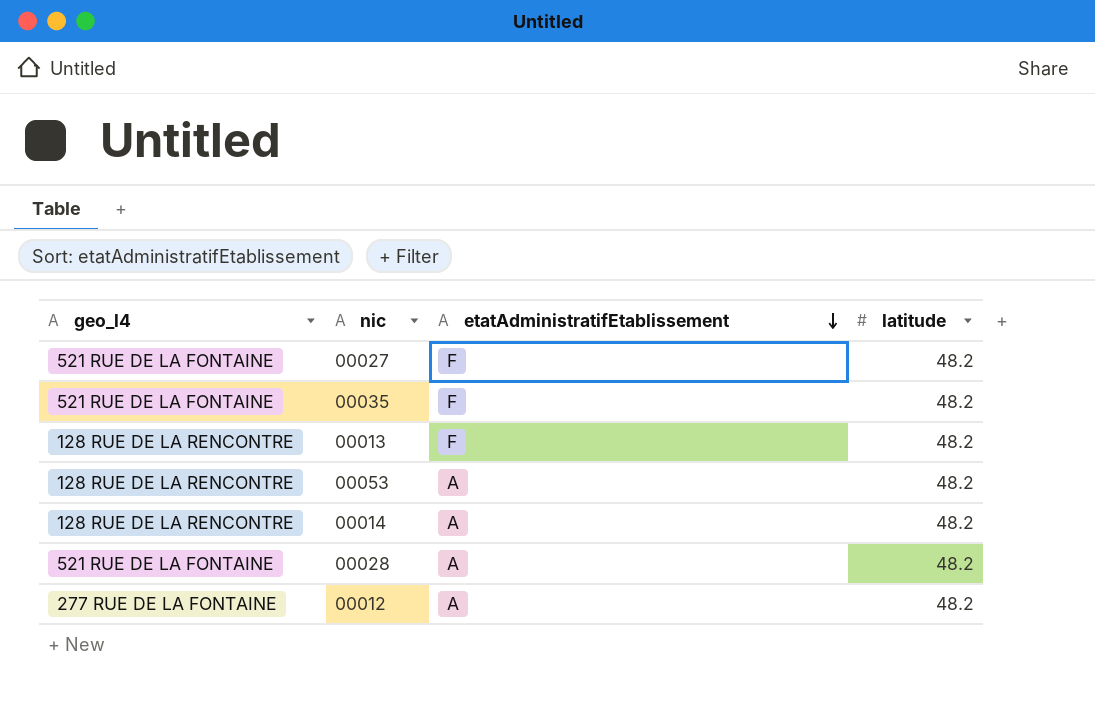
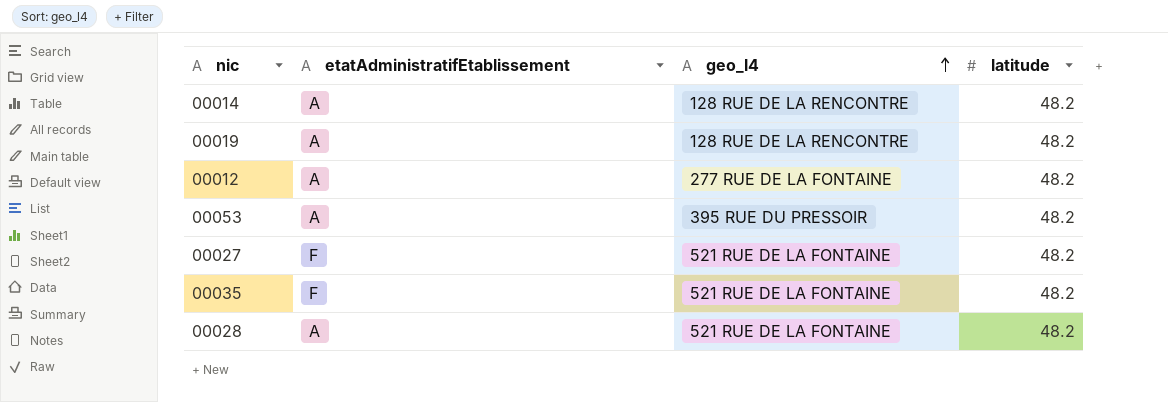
row order: etatAdministratifEtablissement descending -> geo_l4 ascending
column geo_l4 | position: 1 -> 3
row 00013: 128 RUE DE LA RENCONTRE | F | 48.2 -> none
row 00019: none -> A | 128 RUE DE LA RENCONTRE | 48.2
00053 | geo_l4: 128 RUE DE LA RENCONTRE -> 395 RUE DU PRESSOIR

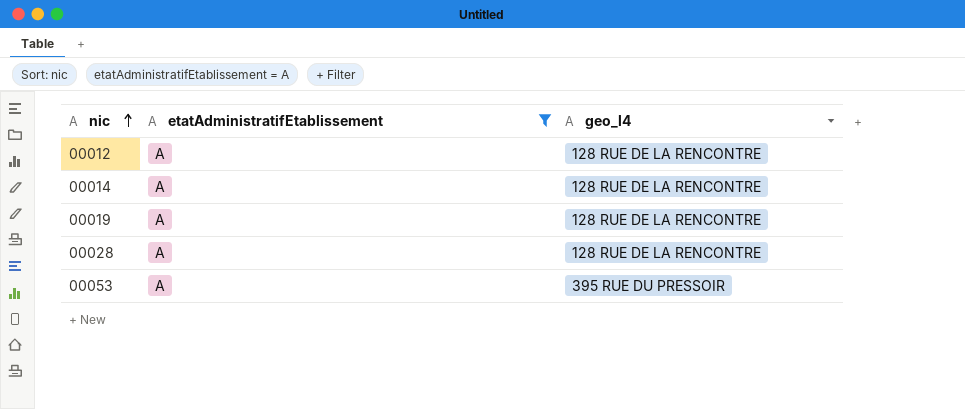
filter: none -> etatAdministratifEtablissement = A
row order: geo_l4 ascending -> nic ascending
column latitude | position: 4 -> none
00012 | geo_l4: 277 RUE DE LA FONTAINE -> 128 RUE DE LA RENCONTRE
00028 | geo_l4: 521 RUE DE LA FONTAINE -> 128 RUE DE LA RENCONTRE

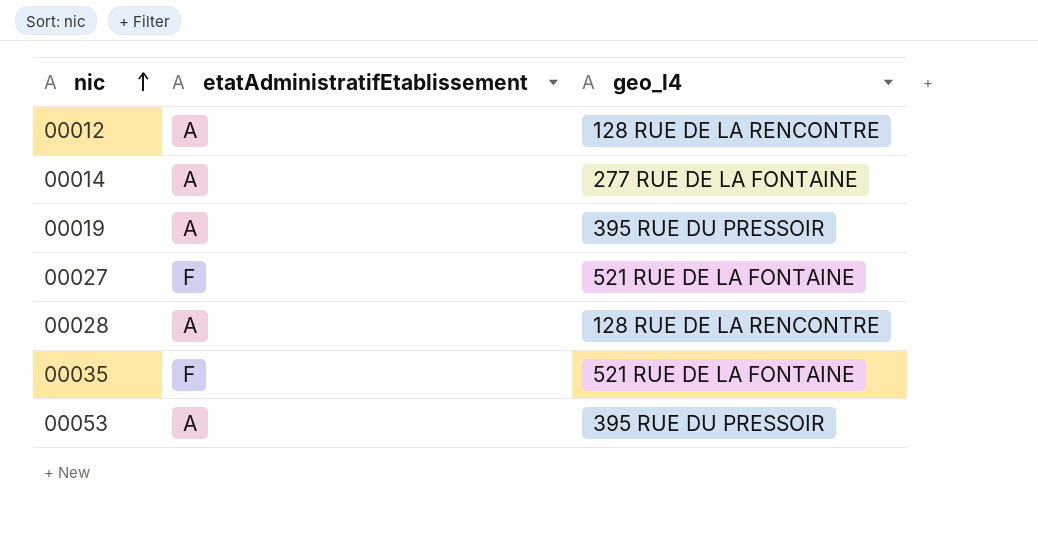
filter: etatAdministratifEtablissement = A -> none
00014 | geo_l4: 128 RUE DE LA RENCONTRE -> 277 RUE DE LA FONTAINE
00019 | geo_l4: 128 RUE DE LA RENCONTRE -> 395 RUE DU PRESSOIR

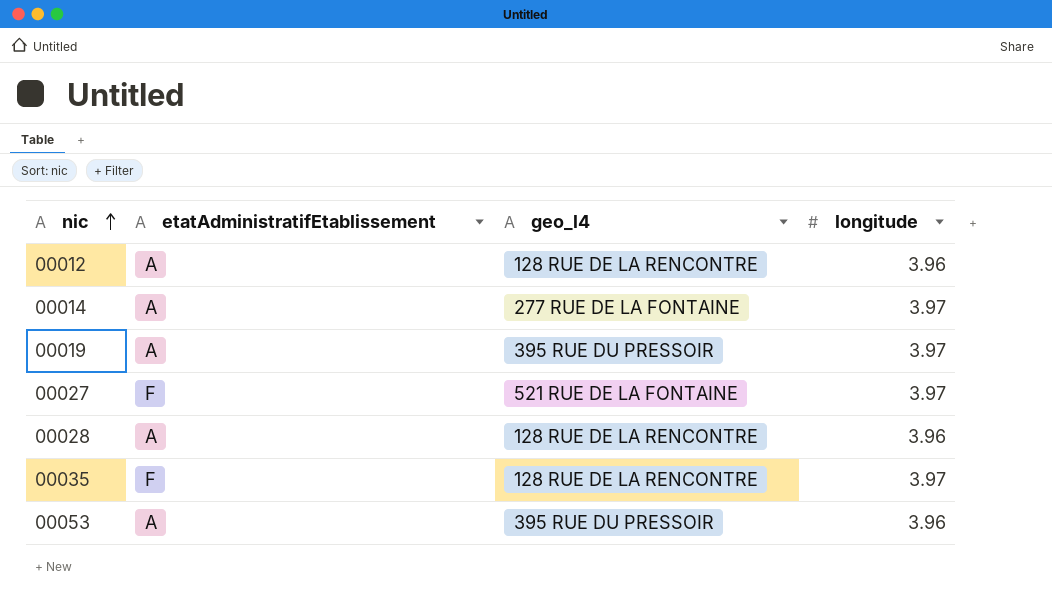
column longitude | position: none -> 4
00035 | geo_l4: 521 RUE DE LA FONTAINE -> 128 RUE DE LA RENCONTRE

